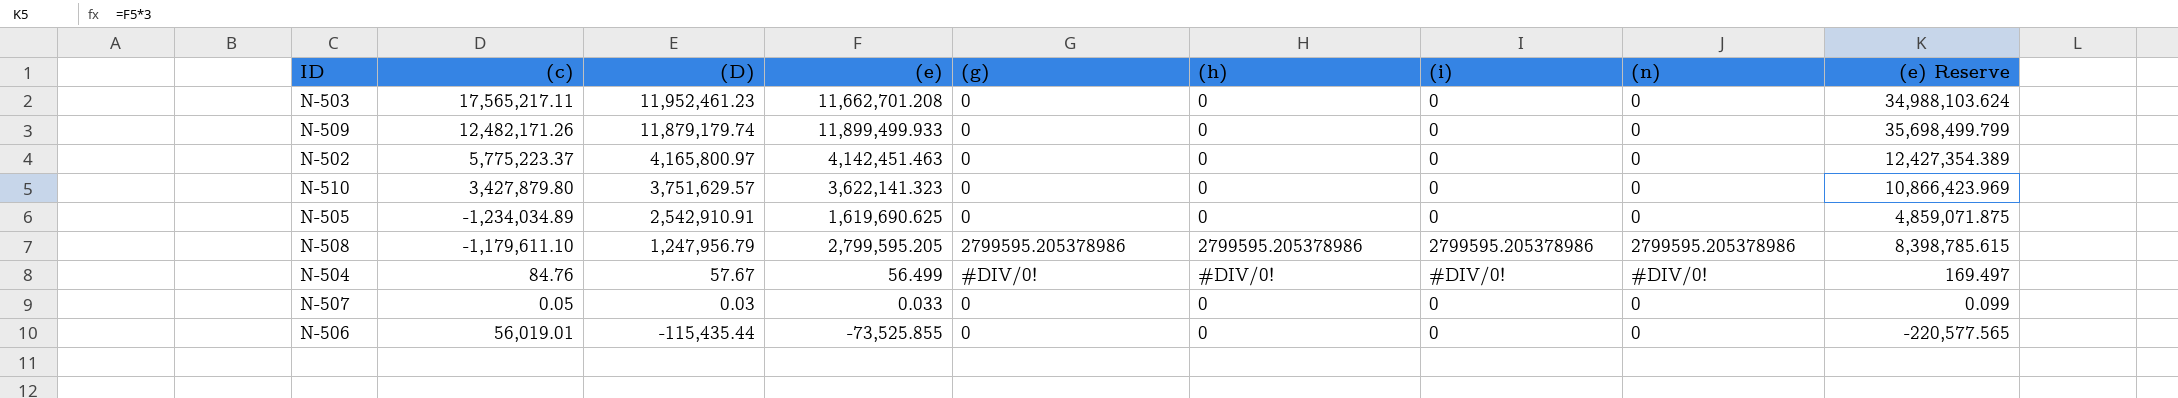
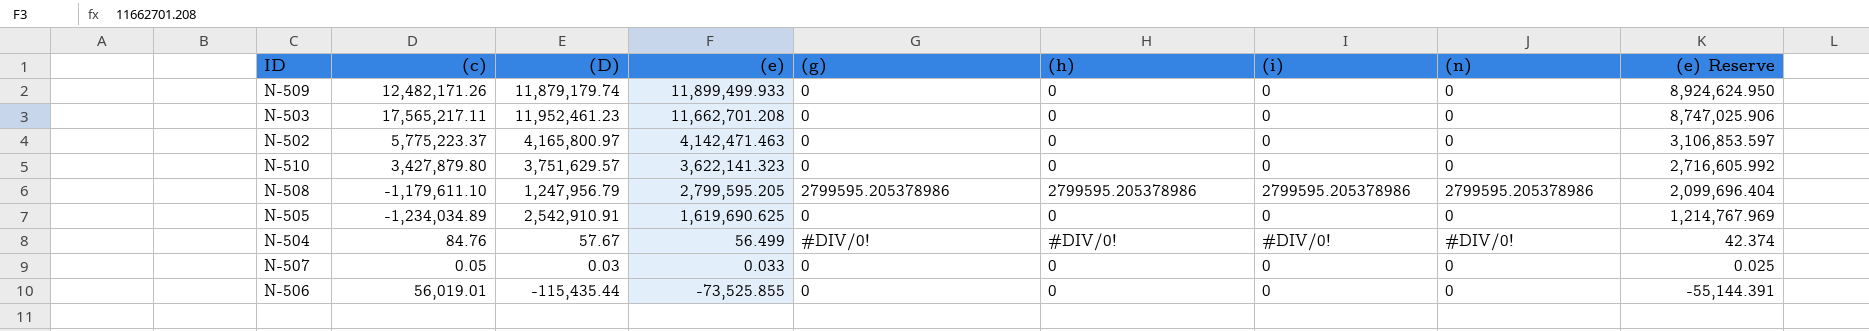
row order: (D) descending -> (e) descending
column (e) Reserve | formula: [(e)] * 3 -> [(e)] * 0.75
N-502 | (e): 4,142,451.463 -> 4,142,471.463

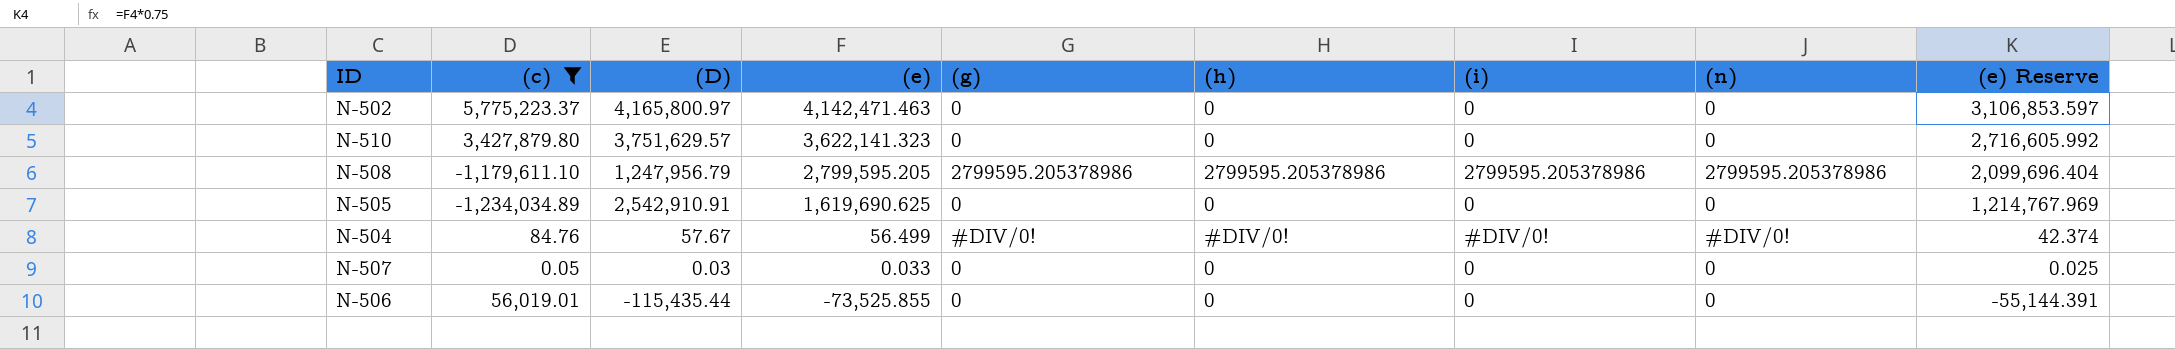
filter: none -> (c) <= 5,775,223.37

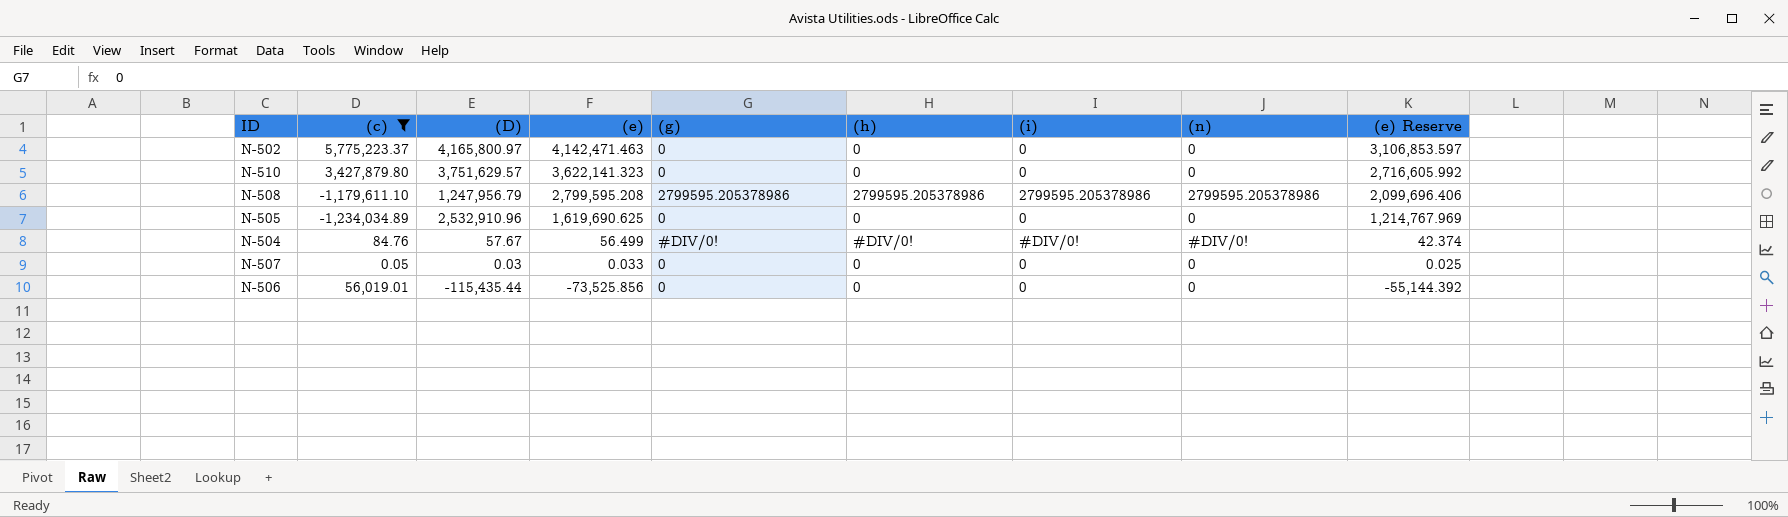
N-508 | (e): 2,799,595.205 -> 2,799,595.208
N-508 | (e) Reserve: 2,099,696.404 -> 2,099,696.406
N-505 | (D): 2,542,910.91 -> 2,532,910.96
N-506 | (e): -73,525.855 -> -73,525.856
N-506 | (e) Reserve: -55,144.391 -> -55,144.392

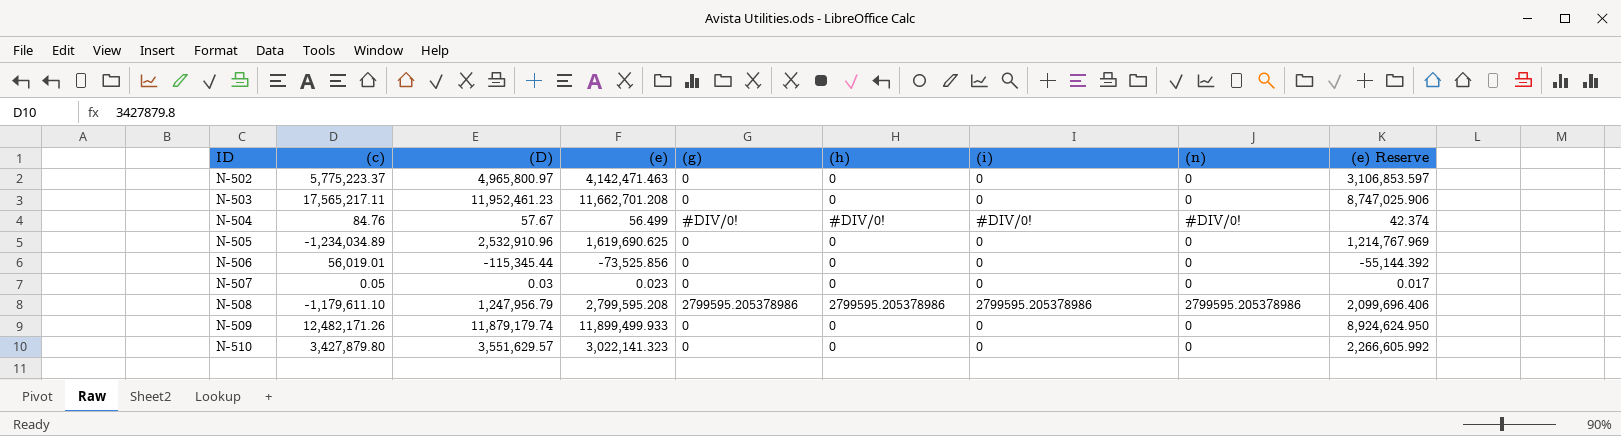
filter: (c) <= 5,775,223.37 -> none
row order: (e) descending -> ID ascending
N-502 | (D): 4,165,800.97 -> 4,965,800.97
N-506 | (D): -115,435.44 -> -115,345.44
N-507 | (e): 0.033 -> 0.023
N-507 | (e) Reserve: 0.025 -> 0.017
N-510 | (D): 3,751,629.57 -> 3,551,629.57
N-510 | (e): 3,622,141.323 -> 3,022,141.323
N-510 | (e) Reserve: 2,716,605.992 -> 2,266,605.992

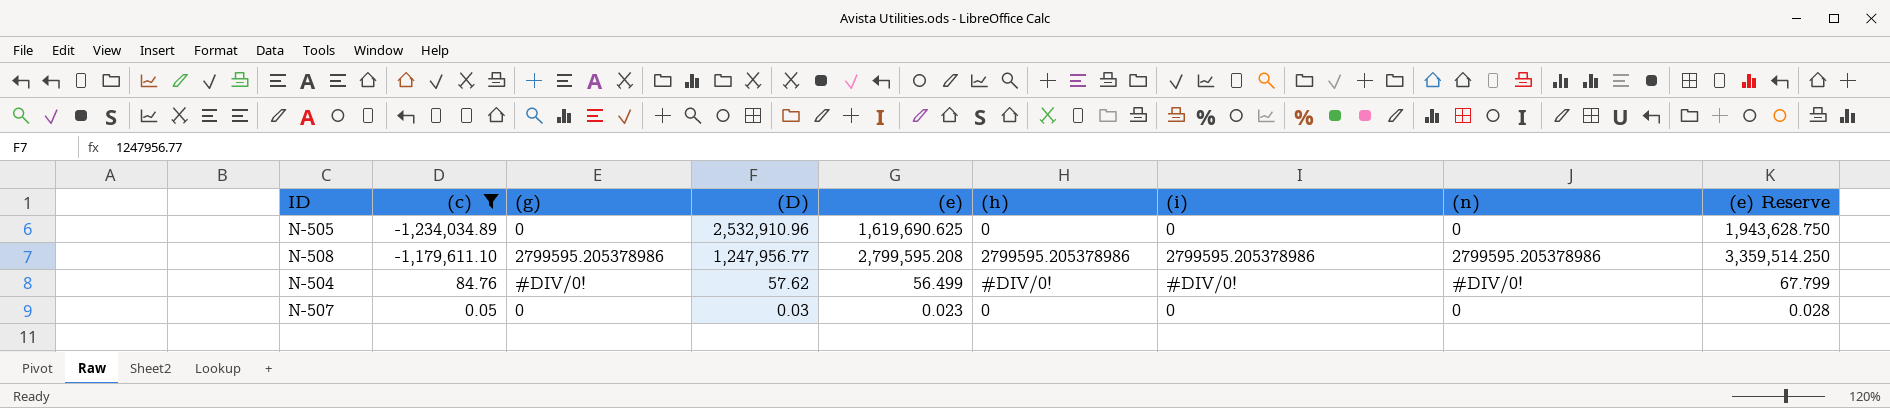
filter: none -> (c) <= 84.76
row order: ID ascending -> (D) descending
column (g) | position: 5 -> 3
column (e) Reserve | formula: [(e)] * 0.75 -> [(e)] * 1.2
N-508 | (D): 1,247,956.79 -> 1,247,956.77
N-504 | (D): 57.67 -> 57.62

